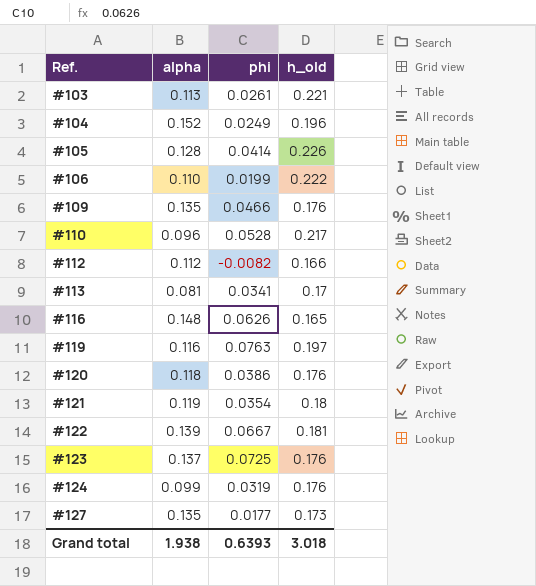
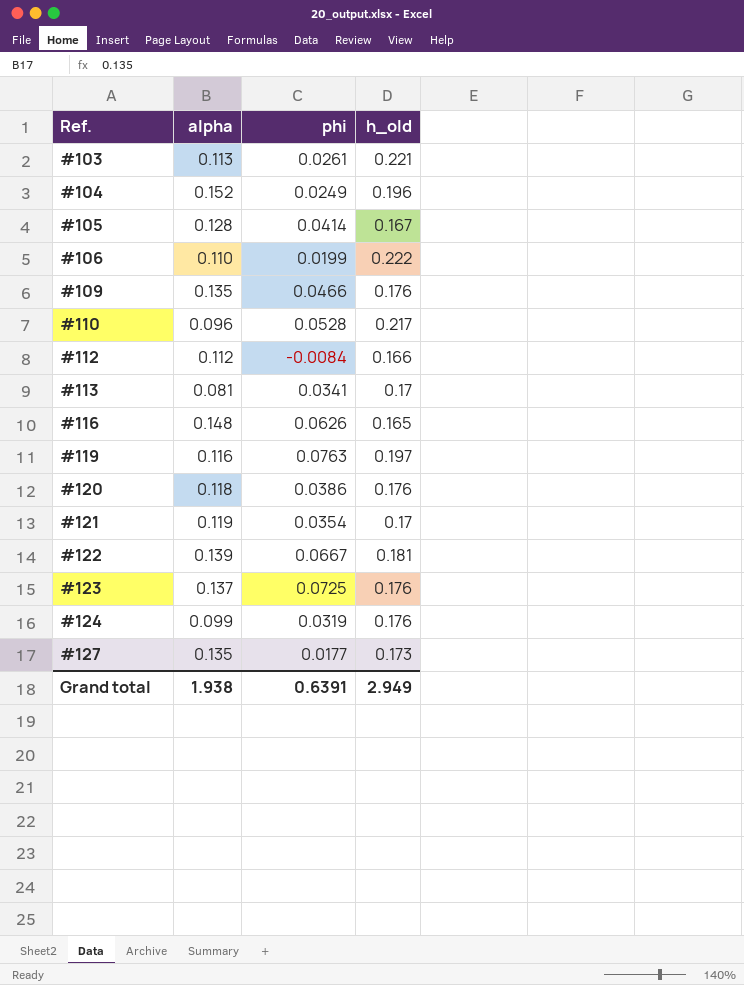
#105 | h_old: 0.226 -> 0.167
#112 | phi: -0.0082 -> -0.0084
#121 | h_old: 0.18 -> 0.17
Grand total | phi: 0.6393 -> 0.6391
Grand total | h_old: 3.018 -> 2.949

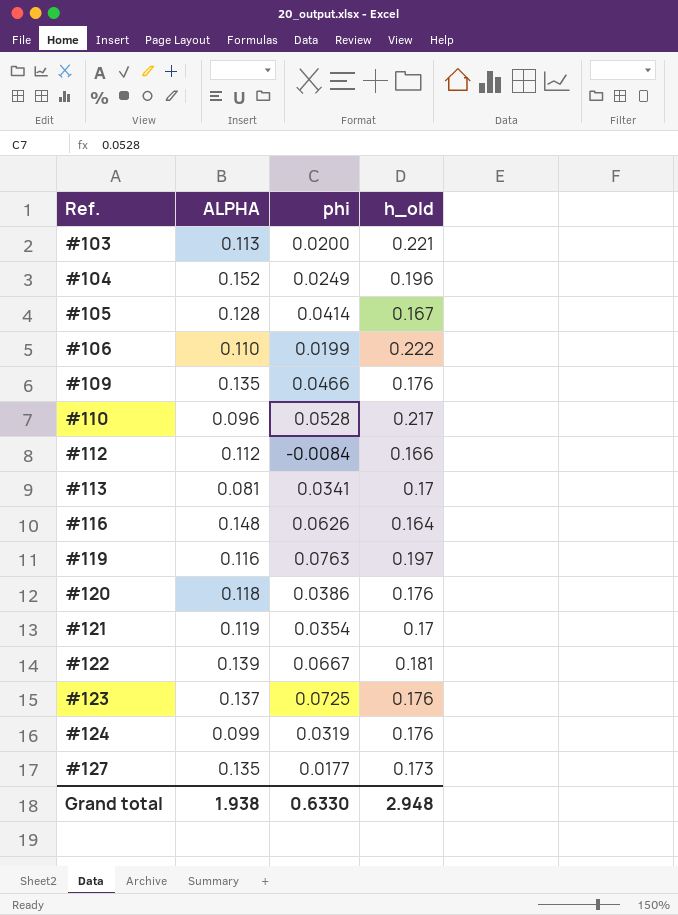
column name: alpha -> ALPHA
#103 | phi: 0.0261 -> 0.0200
#116 | h_old: 0.165 -> 0.164
Grand total | phi: 0.6391 -> 0.6330
Grand total | h_old: 2.949 -> 2.948

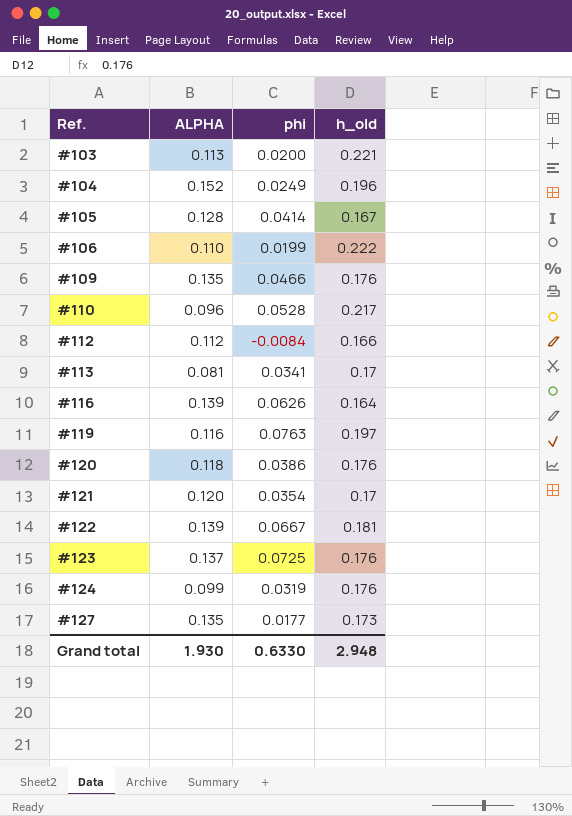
#116 | ALPHA: 0.148 -> 0.139
#121 | ALPHA: 0.119 -> 0.120
Grand total | ALPHA: 1.938 -> 1.930

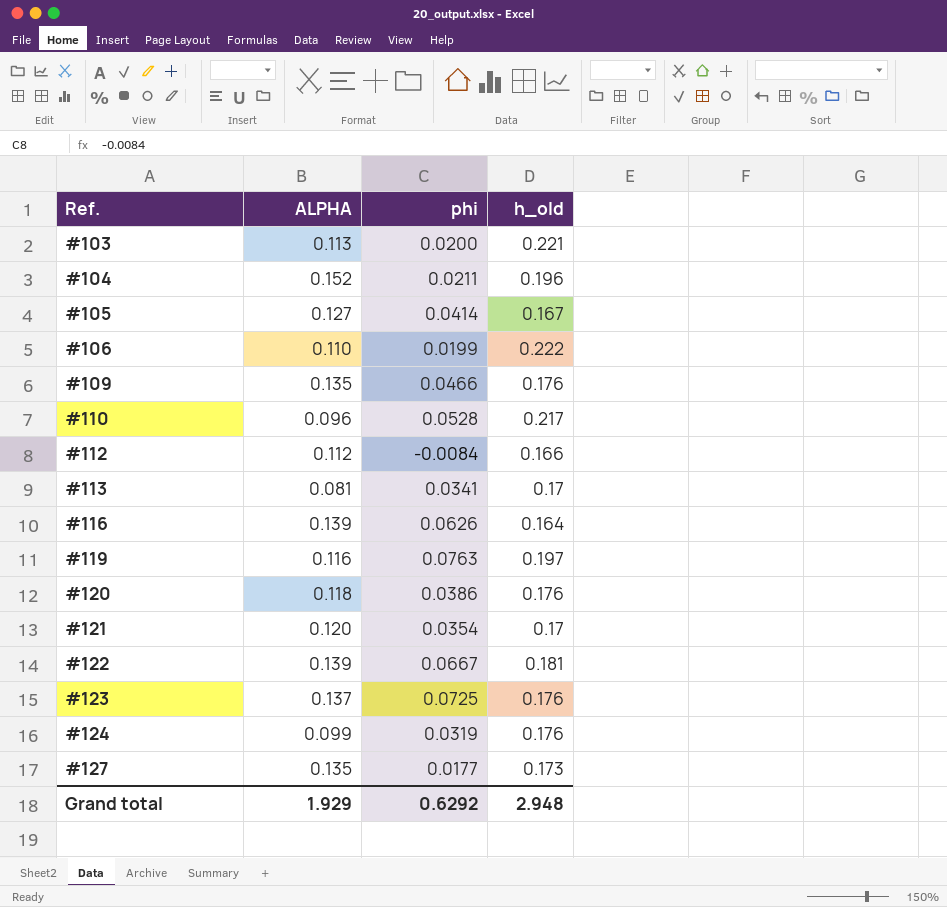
#104 | phi: 0.0249 -> 0.0211
#105 | ALPHA: 0.128 -> 0.127
Grand total | ALPHA: 1.930 -> 1.929
Grand total | phi: 0.6330 -> 0.6292

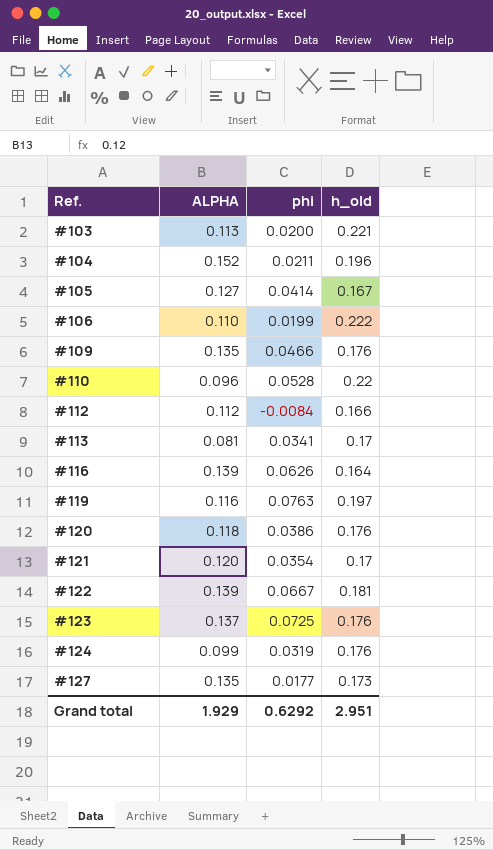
#110 | h_old: 0.217 -> 0.22
Grand total | h_old: 2.948 -> 2.951

